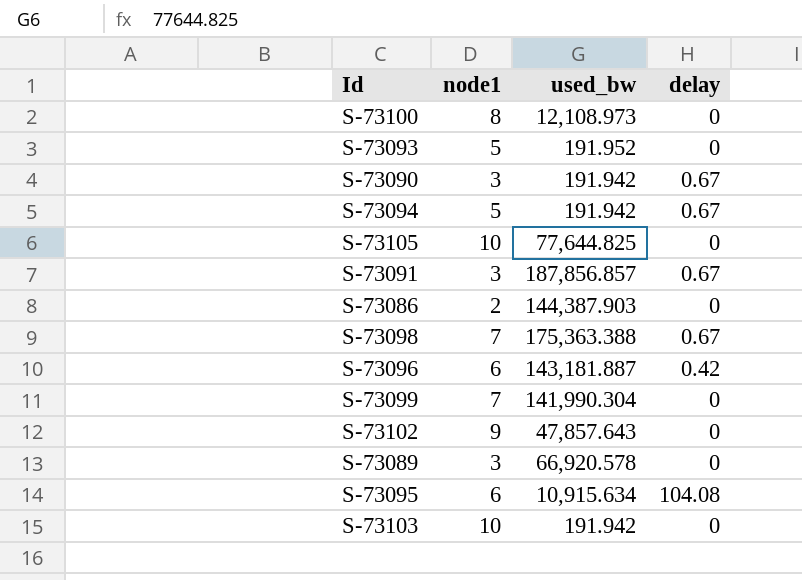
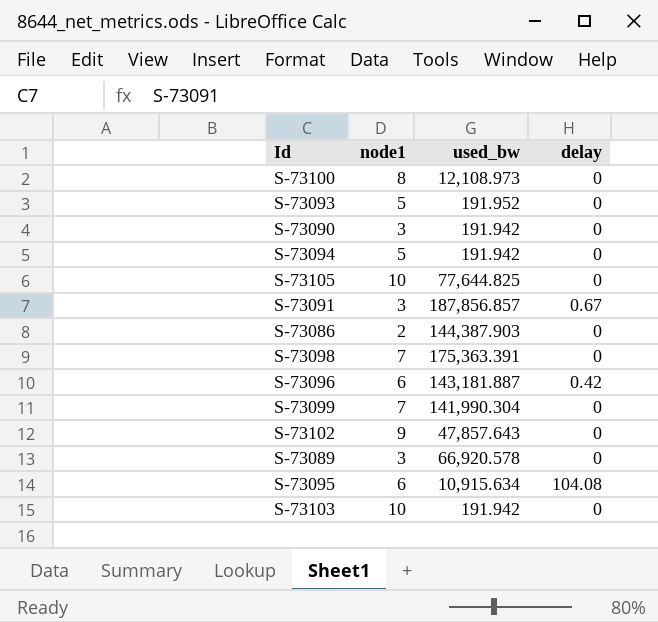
S-73090 | delay: 0.67 -> 0
S-73094 | delay: 0.67 -> 0
S-73098 | used_bw: 175,363.388 -> 175,363.391
S-73098 | delay: 0.67 -> 0

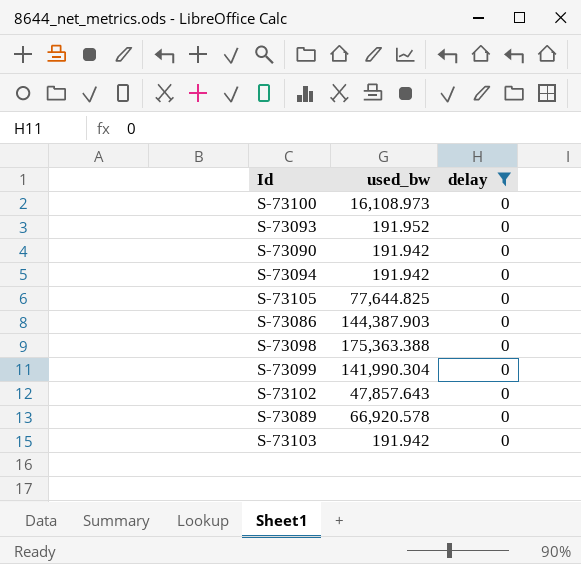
filter: none -> delay = 0
column node1 | position: 2 -> none
S-73100 | used_bw: 12,108.973 -> 16,108.973
S-73098 | used_bw: 175,363.391 -> 175,363.388

